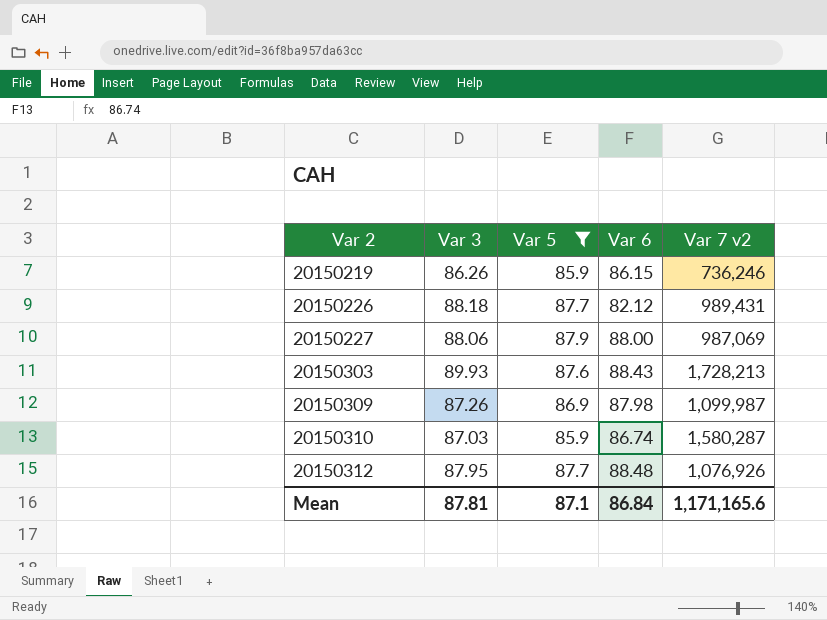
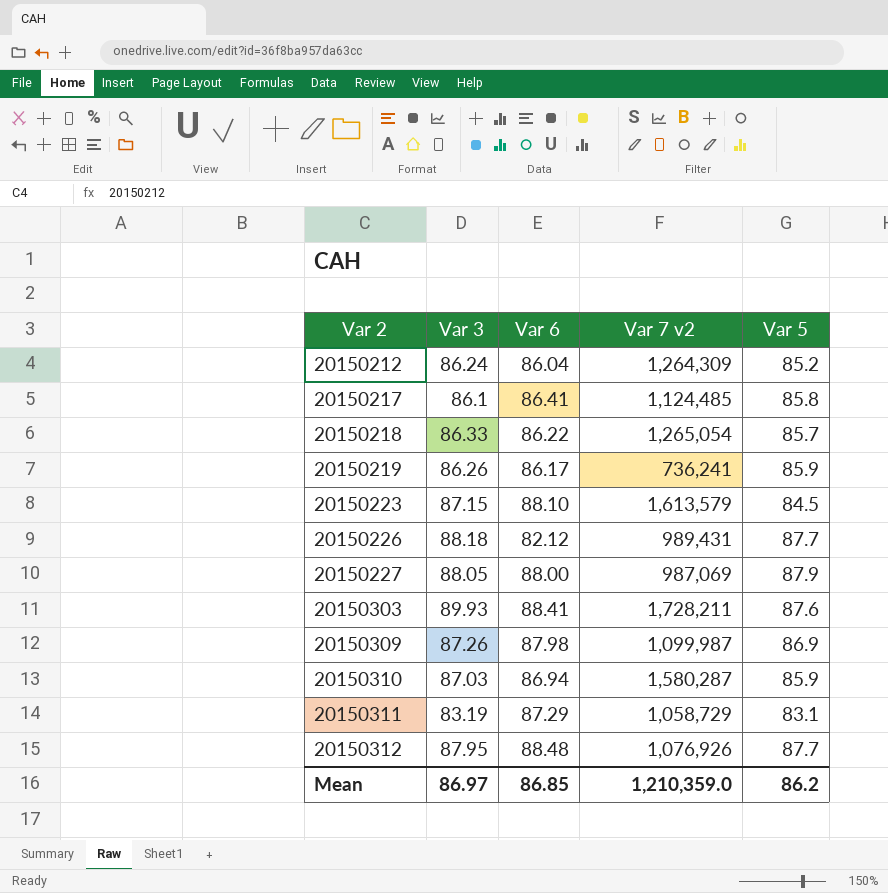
filter: Var 5 >= 85.9 -> none
column Var 5 | position: 3 -> 5
20150219 | Var 6: 86.15 -> 86.17
20150219 | Var 7 v2: 736,246 -> 736,241
20150227 | Var 3: 88.06 -> 88.05
20150303 | Var 6: 88.43 -> 88.41
20150303 | Var 7 v2: 1,728,213 -> 1,728,211
20150310 | Var 6: 86.74 -> 86.94
Mean | Var 3: 87.81 -> 86.97
Mean | Var 6: 86.84 -> 86.85
Mean | Var 7 v2: 1,171,165.6 -> 1,210,359.0
Mean | Var 5: 87.1 -> 86.2

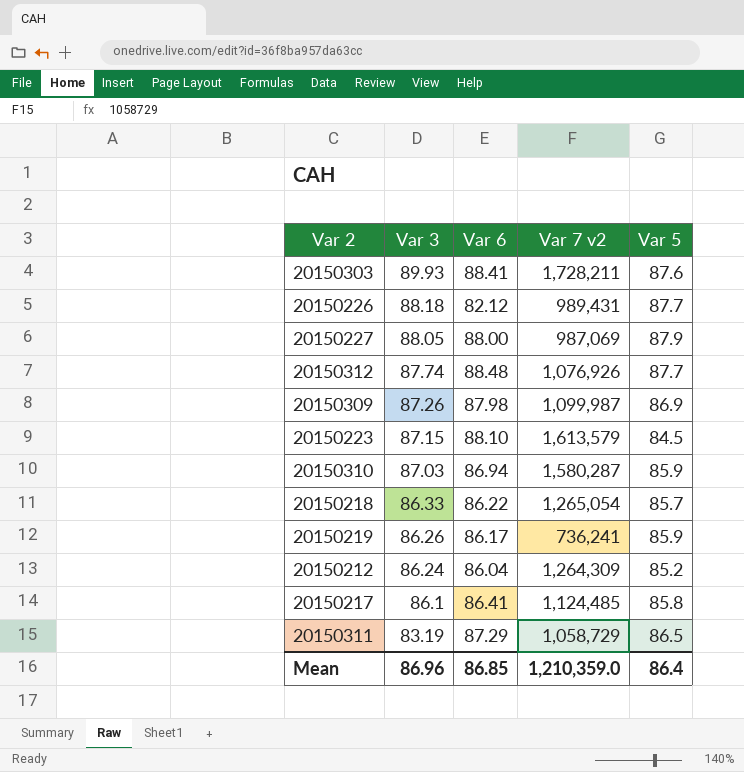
row order: Var 2 ascending -> Var 3 descending
20150312 | Var 3: 87.95 -> 87.74
20150311 | Var 5: 83.1 -> 86.5
Mean | Var 3: 86.97 -> 86.96
Mean | Var 5: 86.2 -> 86.4

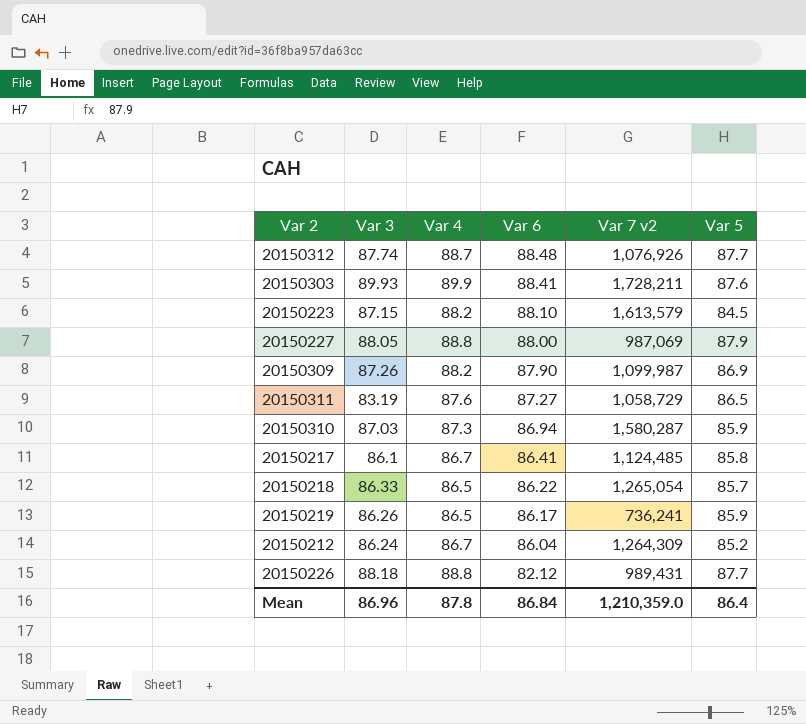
row order: Var 3 descending -> Var 6 descending
column Var 4 | position: none -> 3
20150309 | Var 6: 87.98 -> 87.90
20150311 | Var 6: 87.29 -> 87.27
Mean | Var 6: 86.85 -> 86.84

